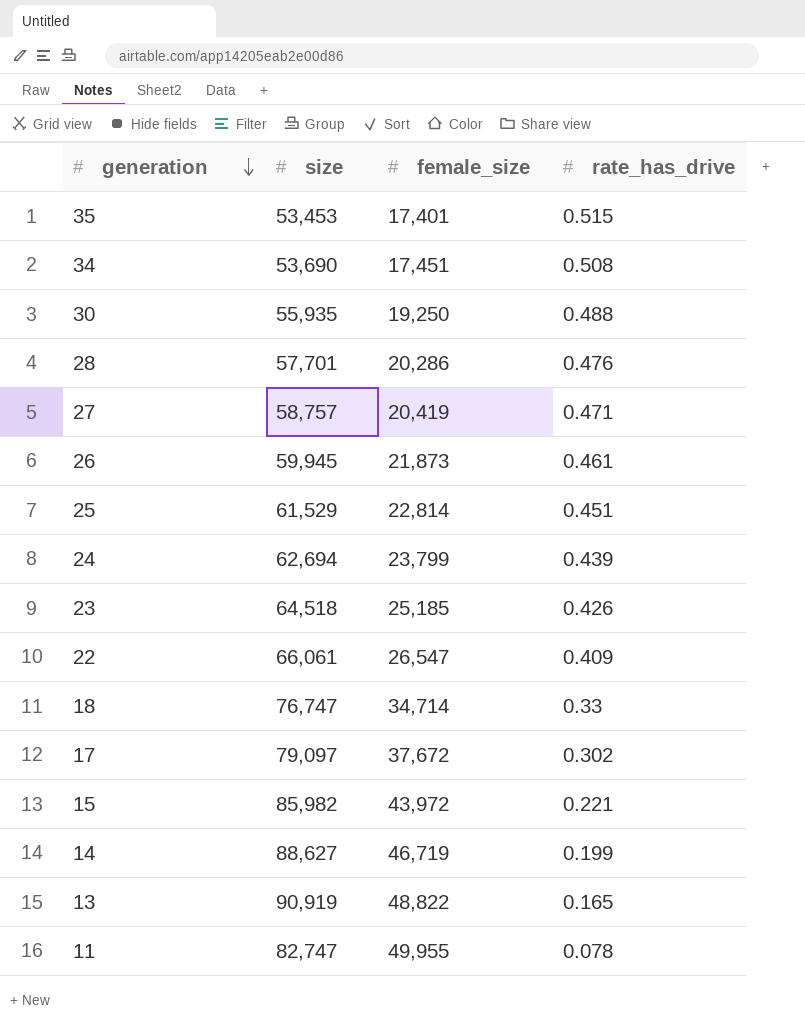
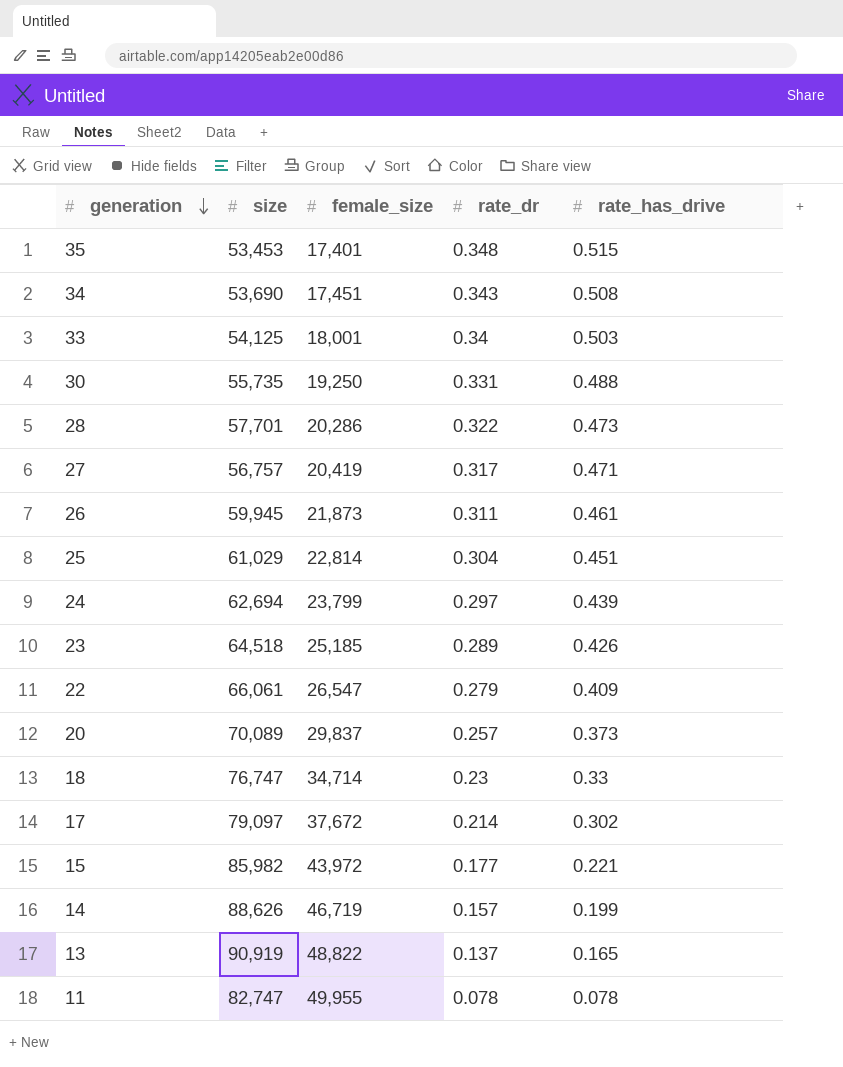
column rate_dr | position: none -> 4
row 33: none -> 54,125 | 18,001 | 0.34 | 0.503
30 | size: 55,935 -> 55,735
28 | rate_has_drive: 0.476 -> 0.473
27 | size: 58,757 -> 56,757
25 | size: 61,529 -> 61,029
row 20: none -> 70,089 | 29,837 | 0.257 | 0.373
14 | size: 88,627 -> 88,626

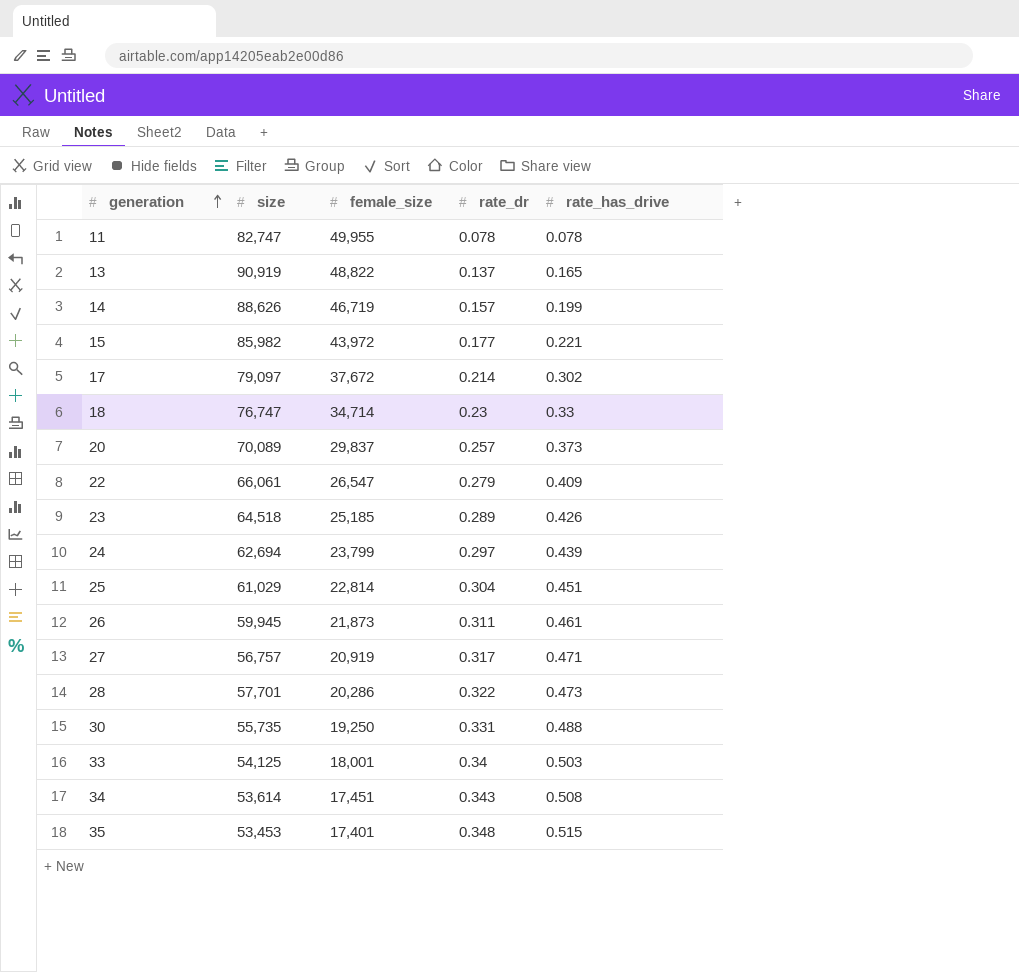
row order: generation descending -> generation ascending
27 | female_size: 20,419 -> 20,919
34 | size: 53,690 -> 53,614

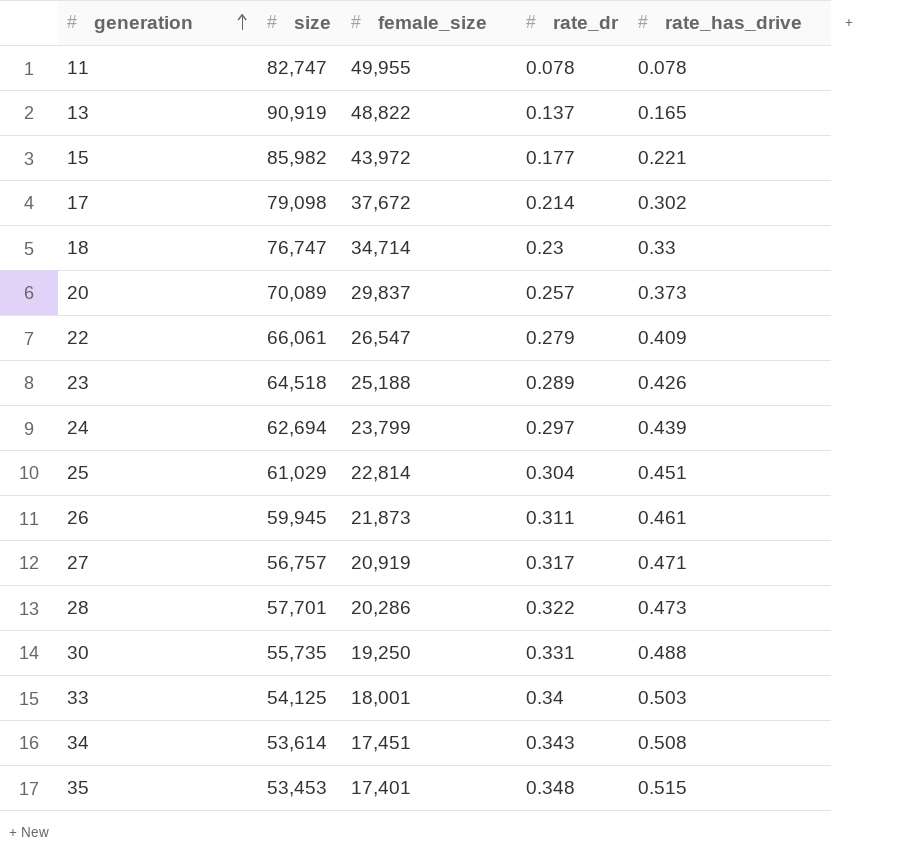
row 14: 88,626 | 46,719 | 0.157 | 0.199 -> none
17 | size: 79,097 -> 79,098
23 | female_size: 25,185 -> 25,188

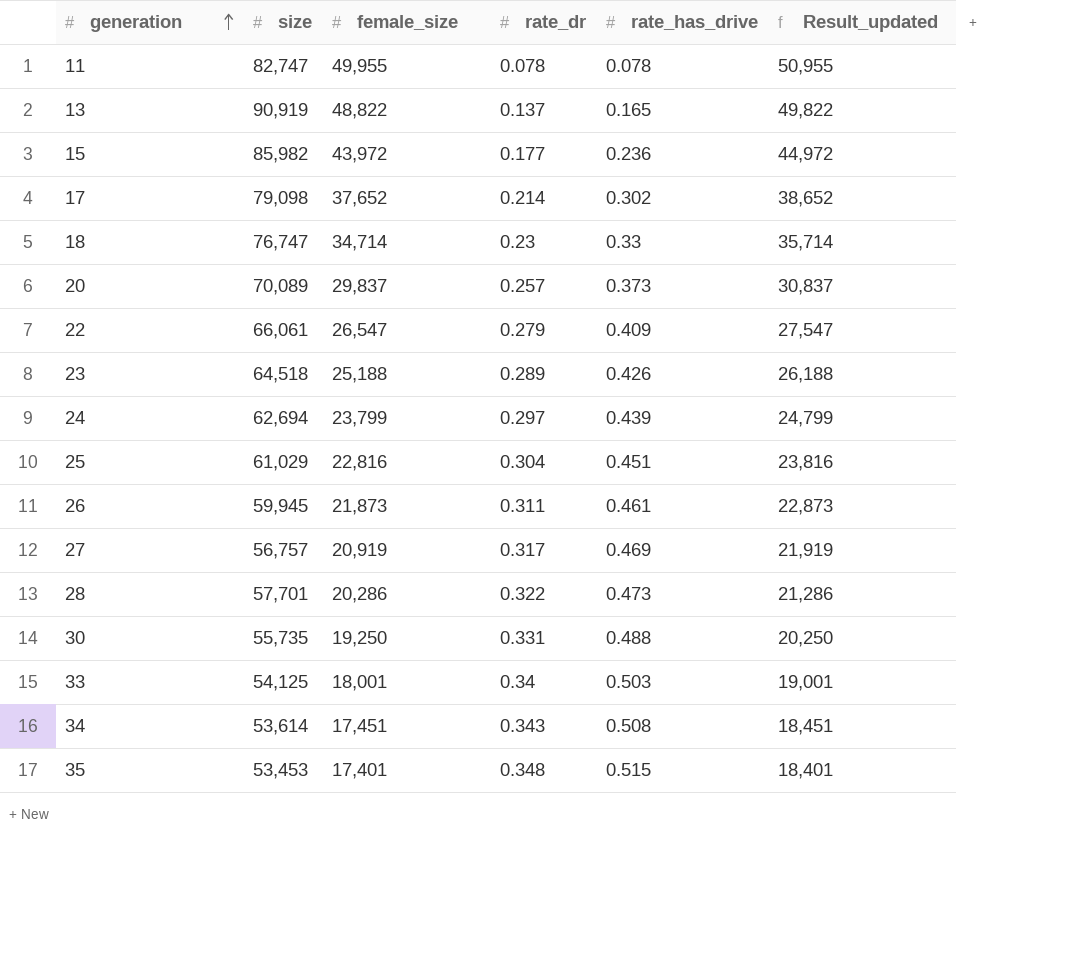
column Result_updated | formula: none -> [female_size] + 1000
15 | rate_has_drive: 0.221 -> 0.236
17 | female_size: 37,672 -> 37,652
25 | female_size: 22,814 -> 22,816
27 | rate_has_drive: 0.471 -> 0.469

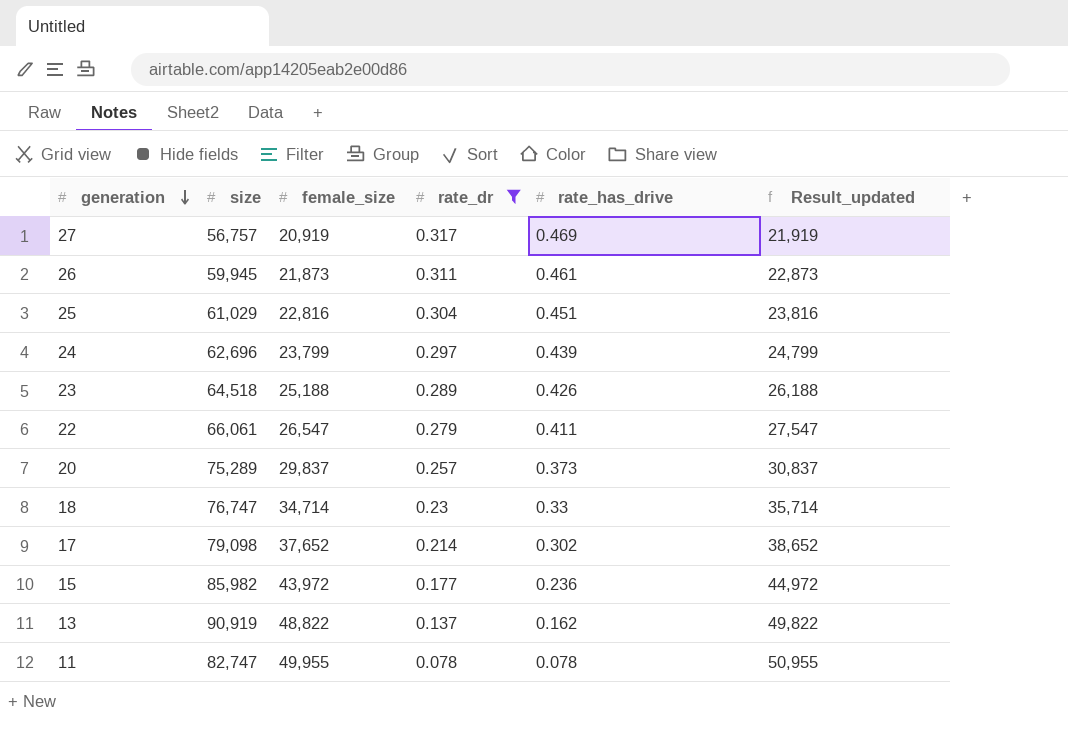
filter: none -> rate_dr <= 0.317
row order: generation ascending -> generation descending
24 | size: 62,694 -> 62,696
22 | rate_has_drive: 0.409 -> 0.411
20 | size: 70,089 -> 75,289
13 | rate_has_drive: 0.165 -> 0.162

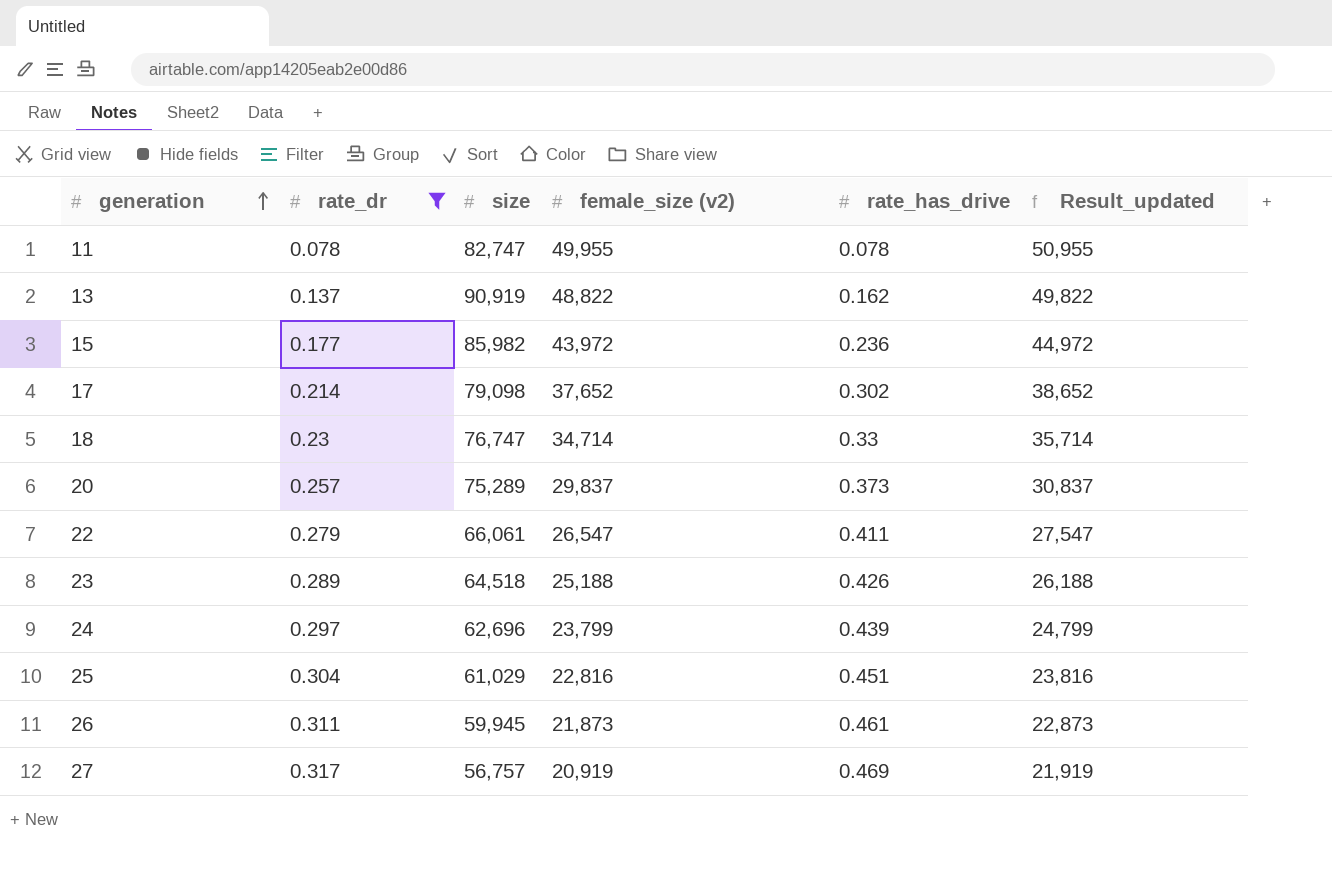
row order: generation descending -> generation ascending
column rate_dr | position: 4 -> 2
column name: female_size -> female_size (v2)

